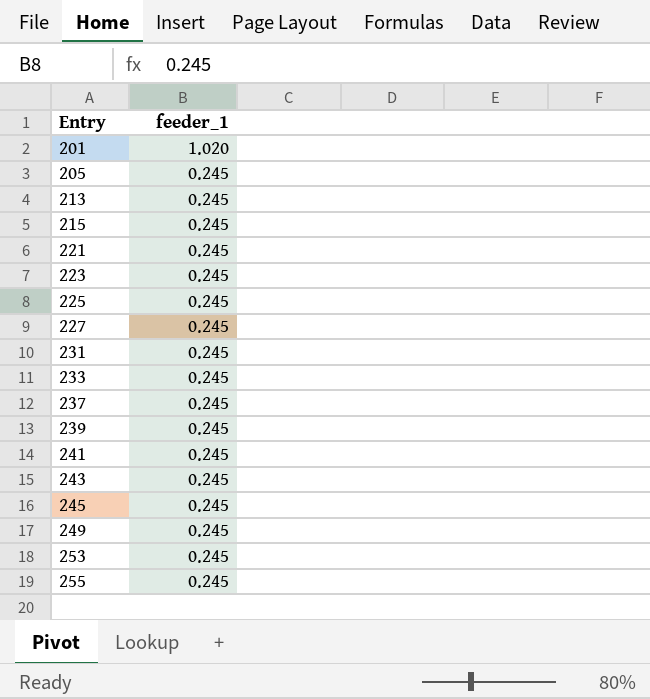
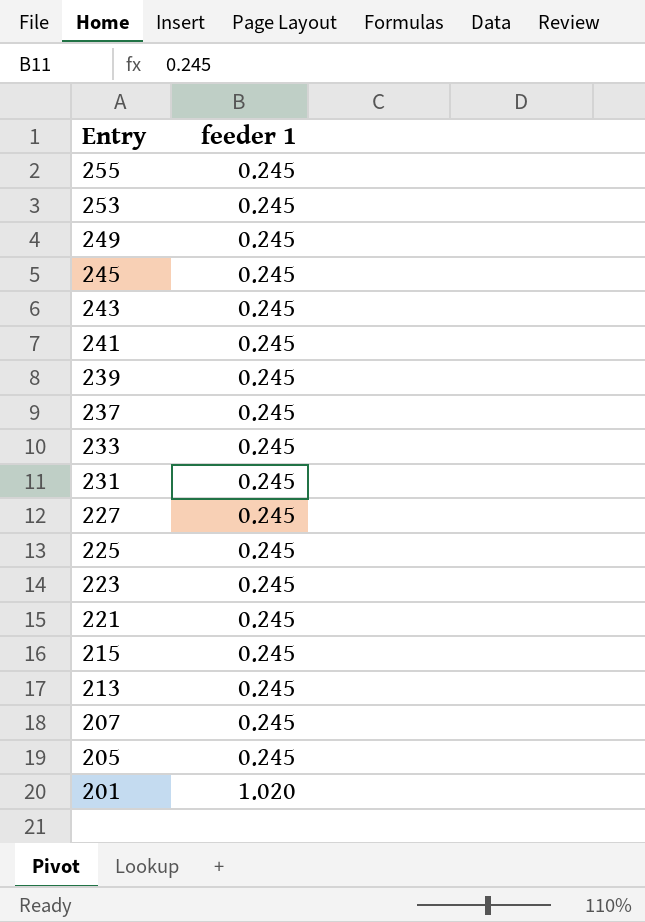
row order: Entry ascending -> Entry descending
column name: feeder_1 -> feeder 1
row 207: none -> 0.245

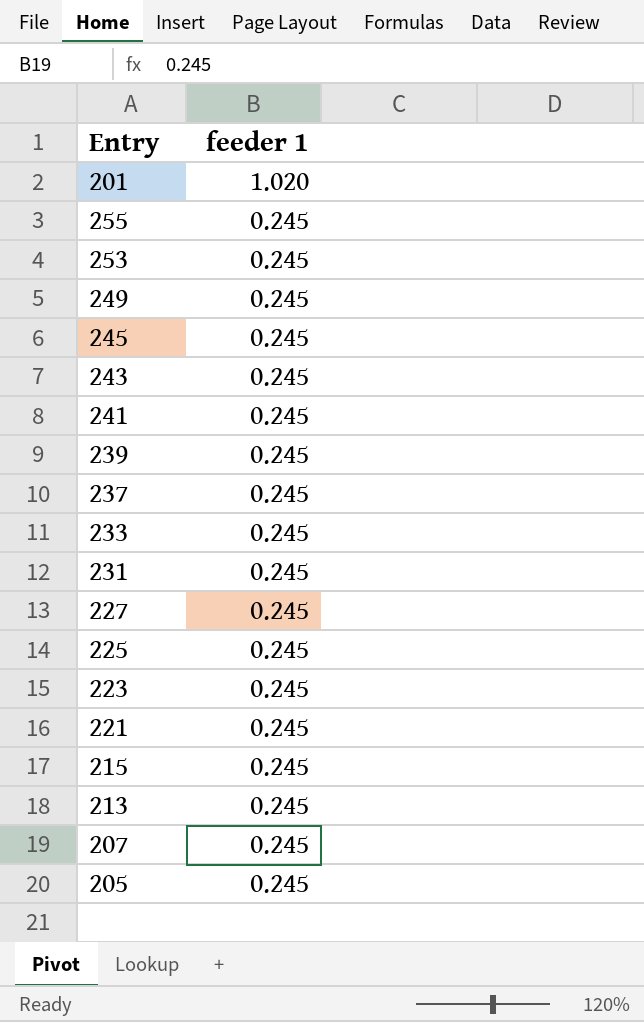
row order: Entry descending -> feeder 1 descending

